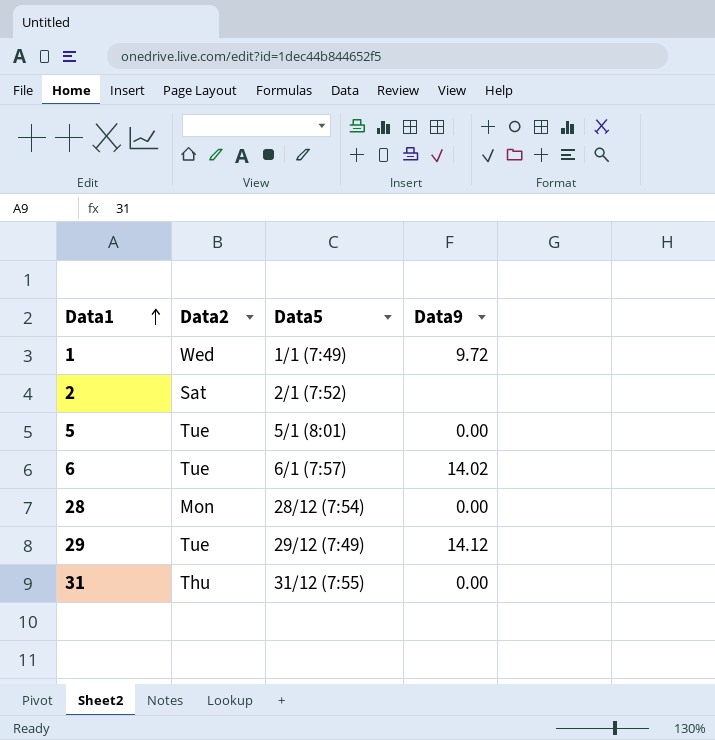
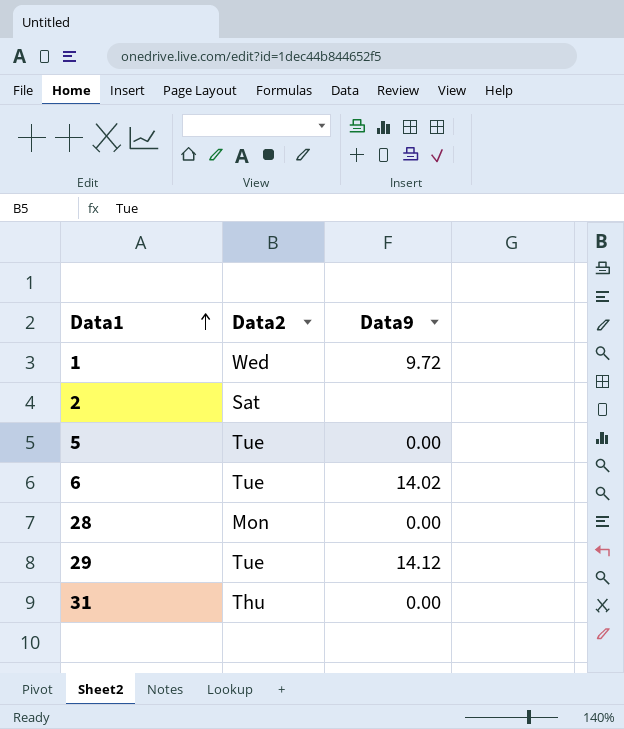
column Data5 | position: 3 -> none

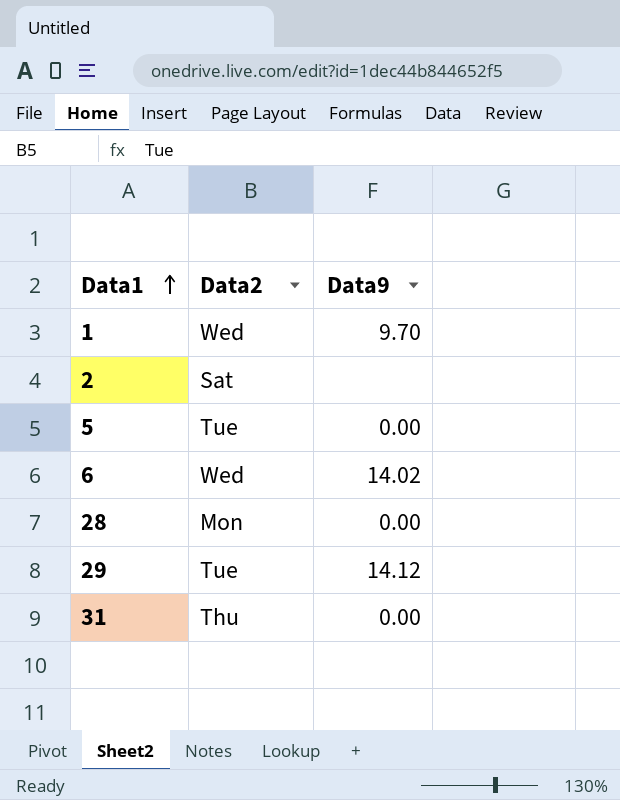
1 | Data9: 9.72 -> 9.70
6 | Data2: Tue -> Wed

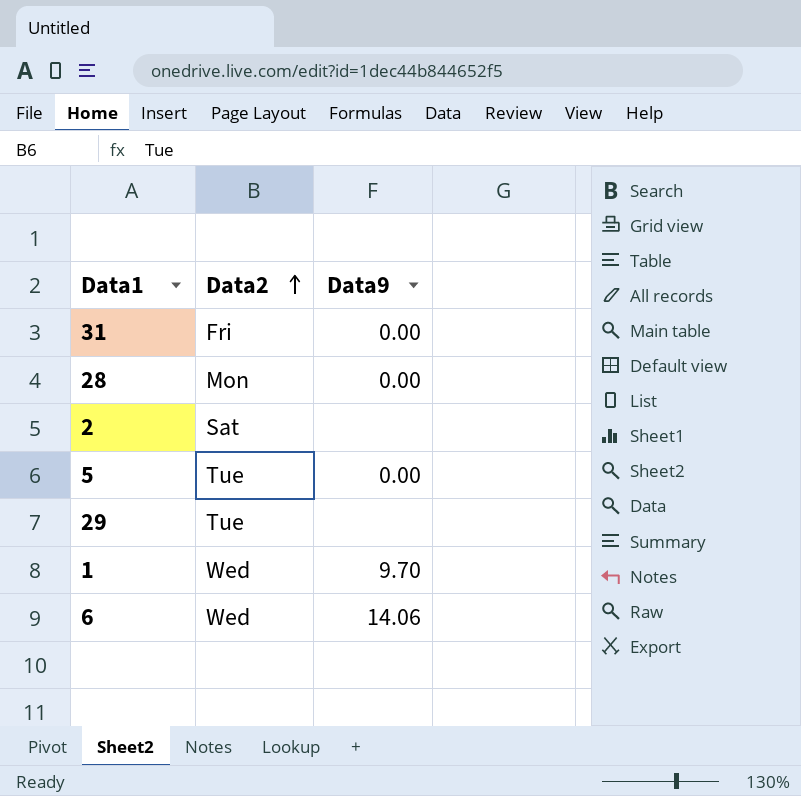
row order: Data1 ascending -> Data2 ascending
31 | Data2: Thu -> Fri
29 | Data9: 14.12 -> none
6 | Data9: 14.02 -> 14.06

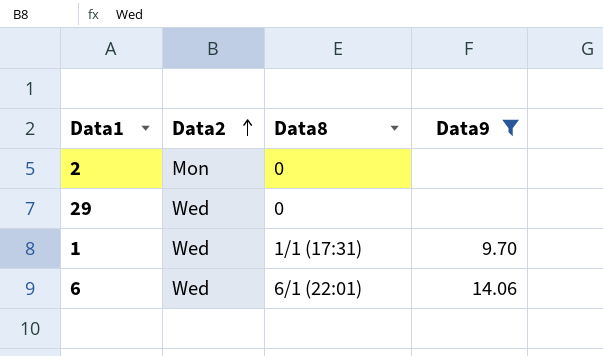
filter: none -> Data9 != 0.00
column Data8 | position: none -> 3
2 | Data2: Sat -> Mon
29 | Data2: Tue -> Wed

